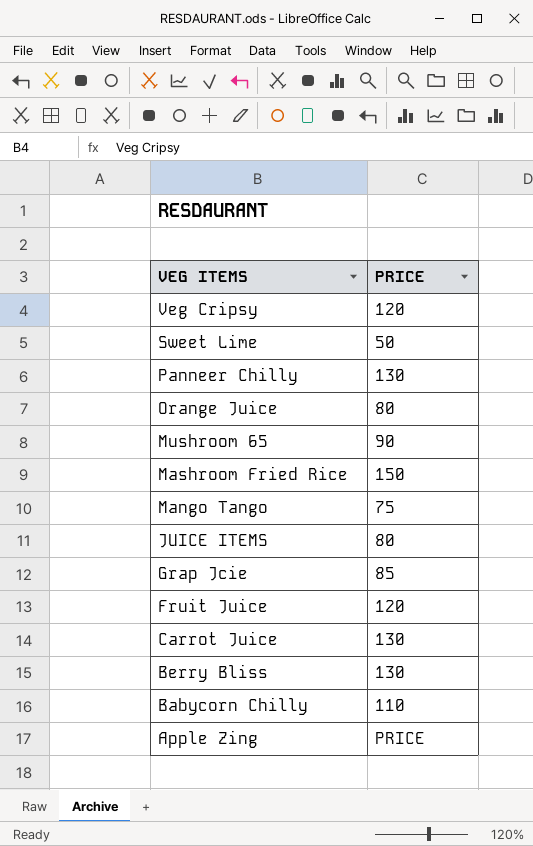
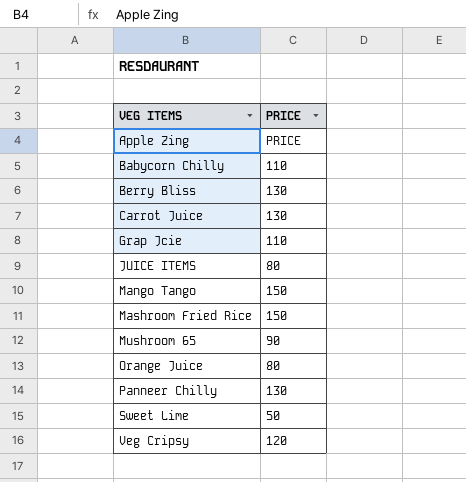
row order: VEG ITEMS descending -> VEG ITEMS ascending
row Fruit Juice: 120 -> none
Grap Jcie | PRICE: 85 -> 110
Mango Tango | PRICE: 75 -> 150

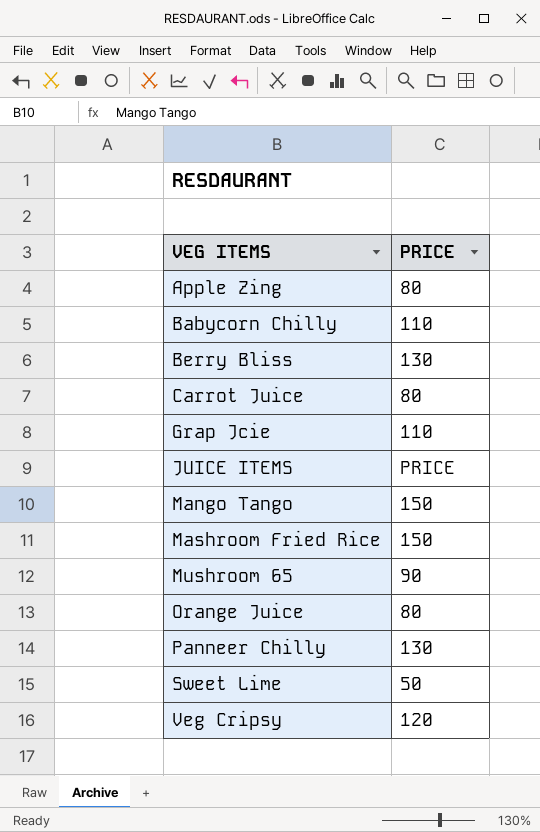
Apple Zing | PRICE: PRICE -> 80
Carrot Juice | PRICE: 130 -> 80
JUICE ITEMS | PRICE: 80 -> PRICE

